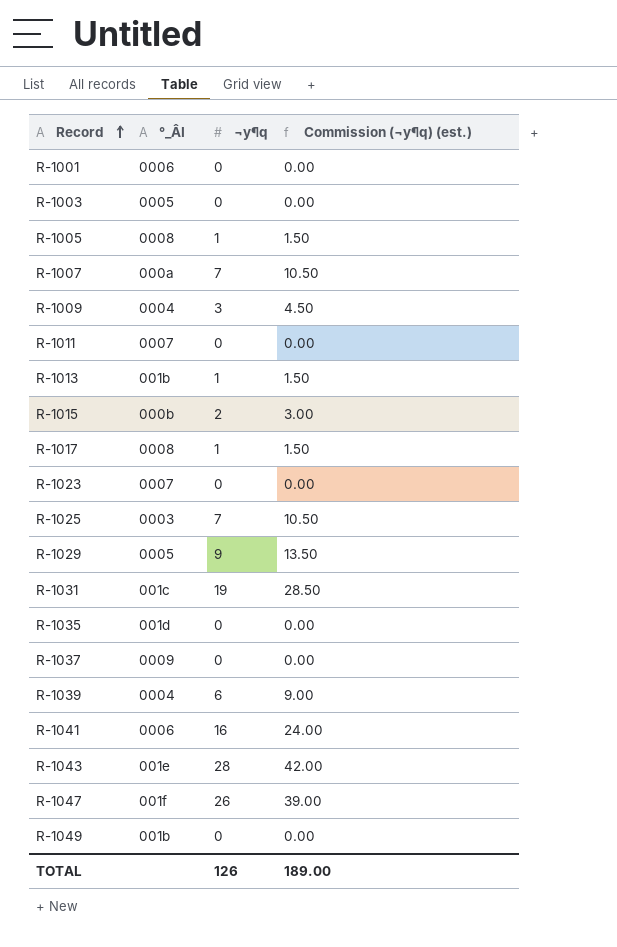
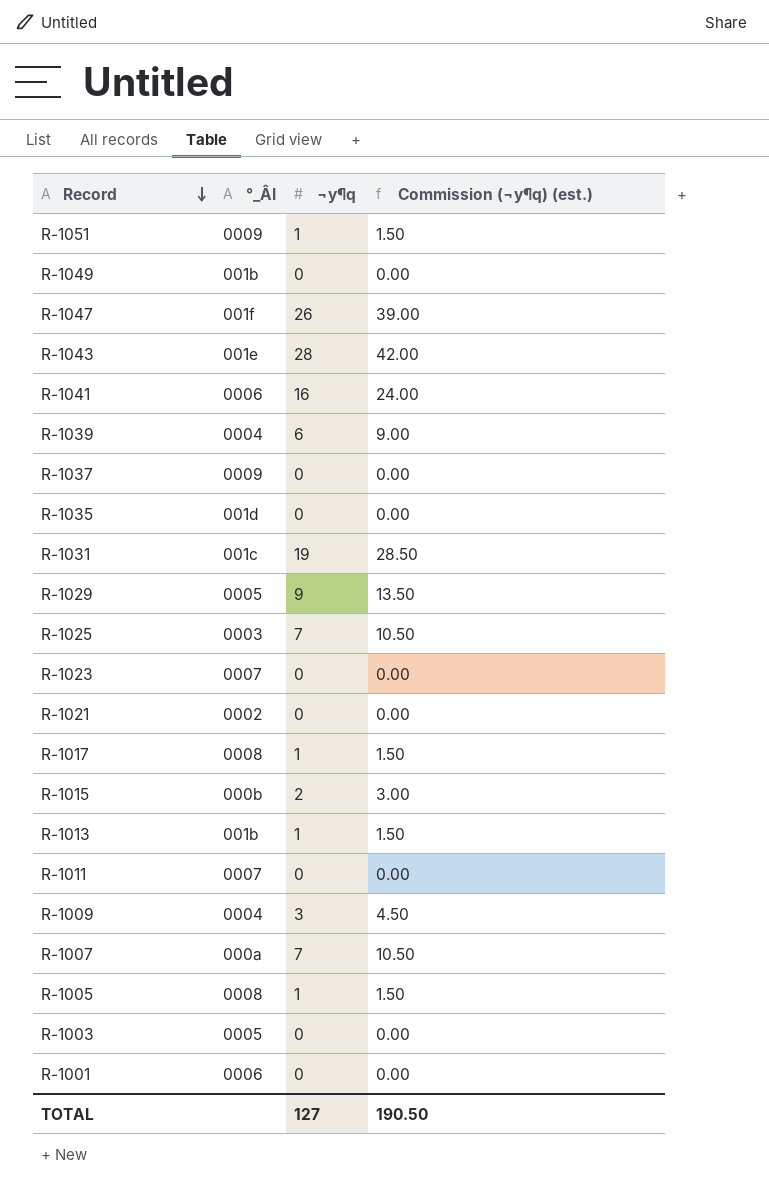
row order: Record ascending -> Record descending
row R-1051: none -> 0009 | 1 | 1.50
row R-1021: none -> 0002 | 0 | 0.00
TOTAL | ¬y¶q: 126 -> 127
TOTAL | Commission (¬y¶q) (est.): 189.00 -> 190.50

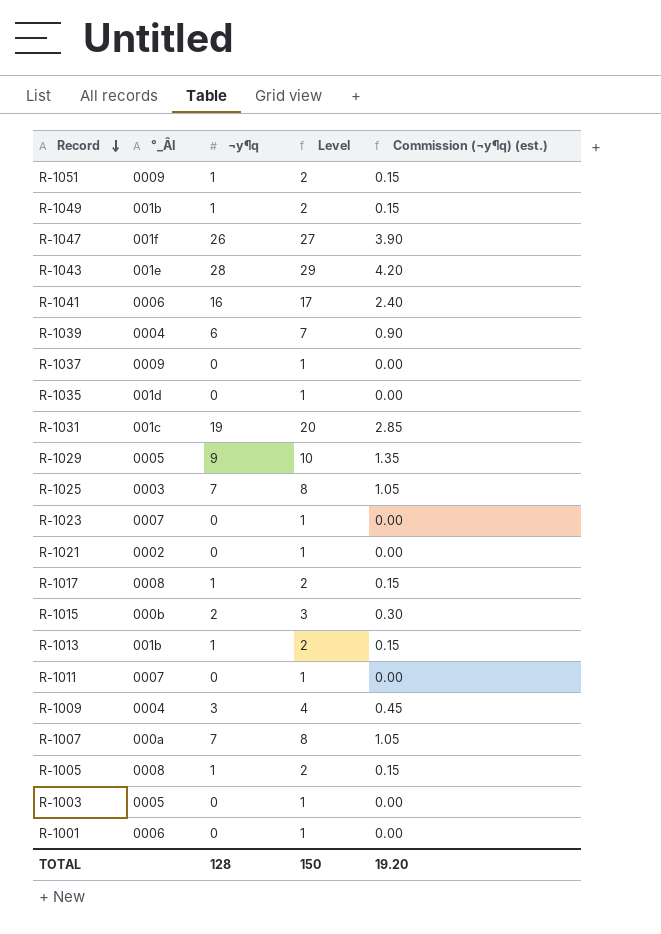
column Level | formula: none -> [¬y¶q] + 1
column Commission (¬y¶q) (est.) | formula: [¬y¶q] * 1.5 -> [¬y¶q] * 0.15
R-1049 | ¬y¶q: 0 -> 1
TOTAL | ¬y¶q: 127 -> 128
TOTAL | Commission (¬y¶q) (est.): 190.50 -> 19.20

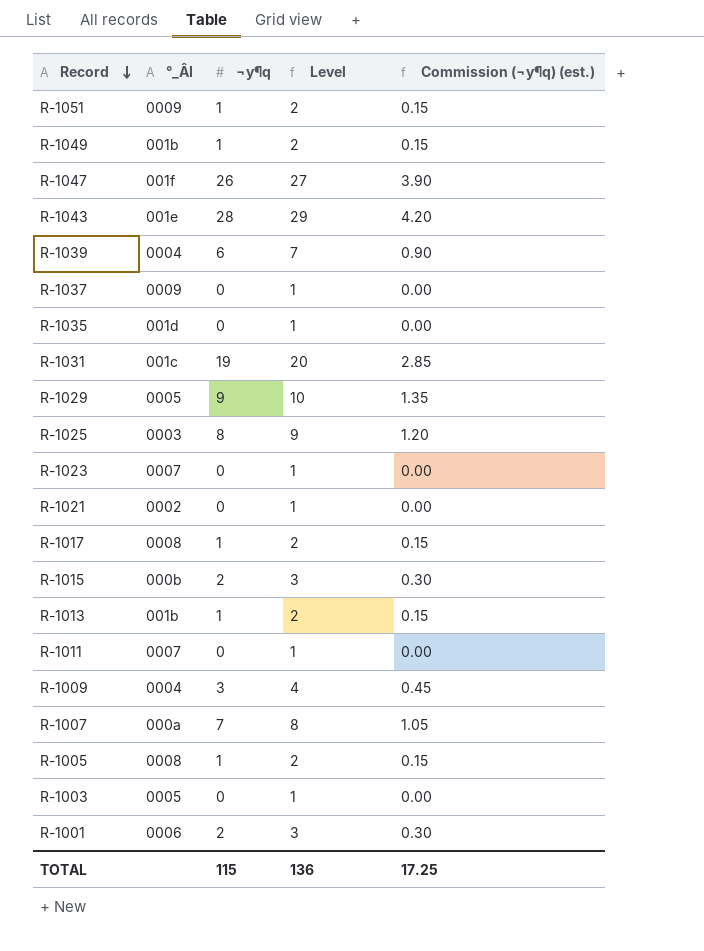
row R-1041: 0006 | 16 | 17 | 2.40 -> none
R-1025 | ¬y¶q: 7 -> 8
R-1025 | Level: 8 -> 9
R-1025 | Commission (¬y¶q) (est.): 1.05 -> 1.20
R-1001 | ¬y¶q: 0 -> 2
R-1001 | Level: 1 -> 3
R-1001 | Commission (¬y¶q) (est.): 0.00 -> 0.30
TOTAL | ¬y¶q: 128 -> 115
TOTAL | Level: 150 -> 136
TOTAL | Commission (¬y¶q) (est.): 19.20 -> 17.25

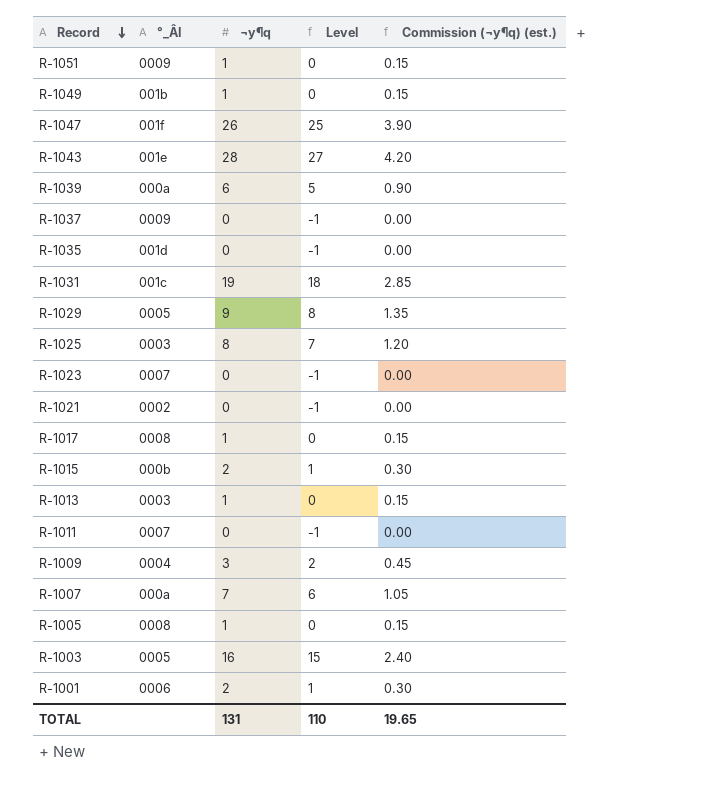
column Level | formula: [¬y¶q] + 1 -> [¬y¶q] - 1
R-1039 | °_ÂI: 0004 -> 000a
R-1013 | °_ÂI: 001b -> 0003
R-1003 | ¬y¶q: 0 -> 16
R-1003 | Commission (¬y¶q) (est.): 0.00 -> 2.40
TOTAL | ¬y¶q: 115 -> 131
TOTAL | Level: 136 -> 110
TOTAL | Commission (¬y¶q) (est.): 17.25 -> 19.65

